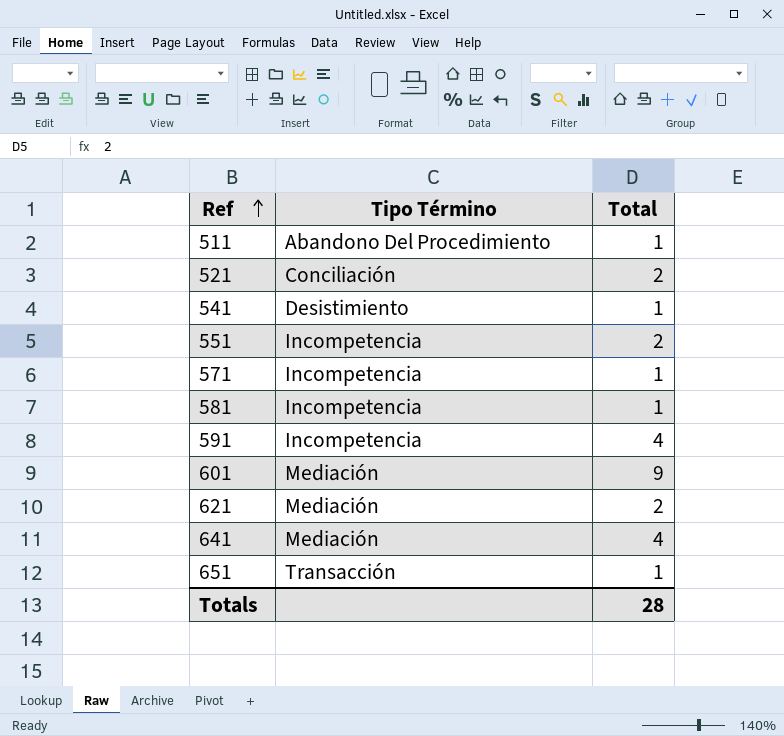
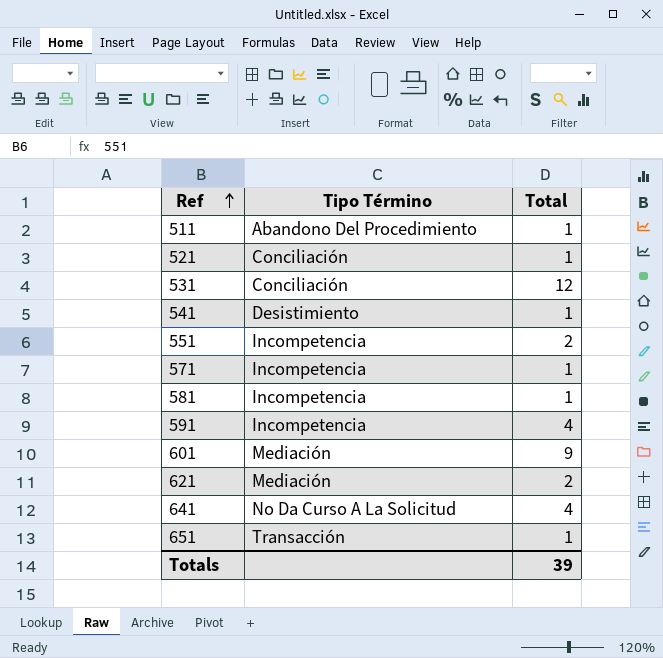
521 | Total: 2 -> 1
row 531: none -> Conciliación | 12
641 | Tipo Término: Mediación -> No Da Curso A La Solicitud
Totals | Total: 28 -> 39

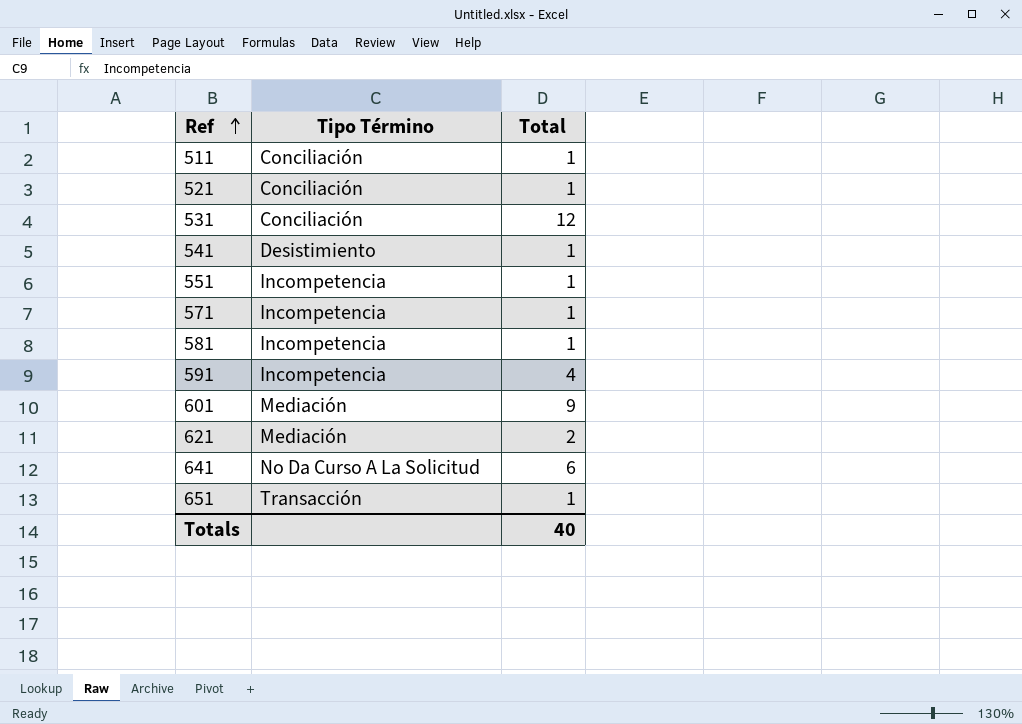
511 | Tipo Término: Abandono Del Procedimiento -> Conciliación
551 | Total: 2 -> 1
641 | Total: 4 -> 6
Totals | Total: 39 -> 40

